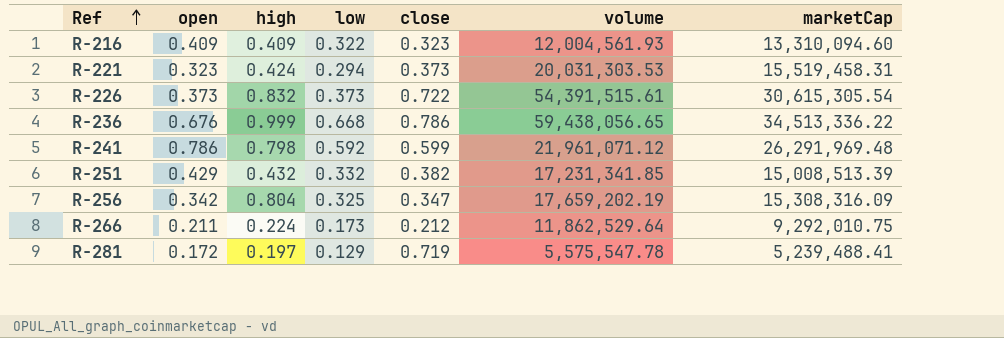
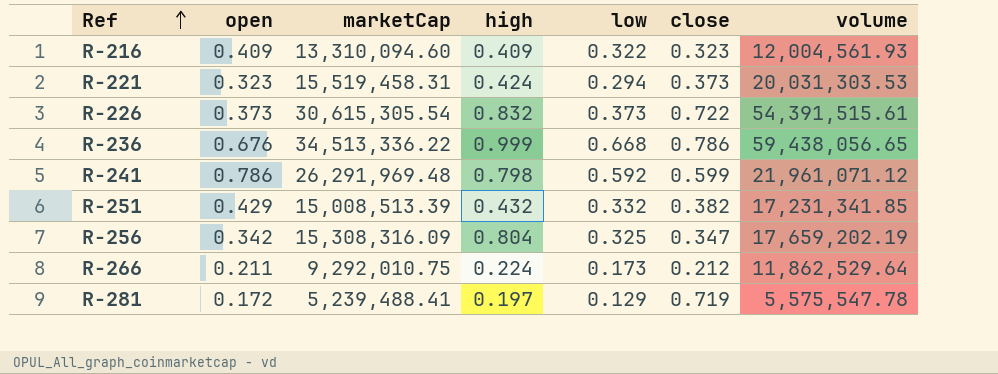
column marketCap | position: 7 -> 3

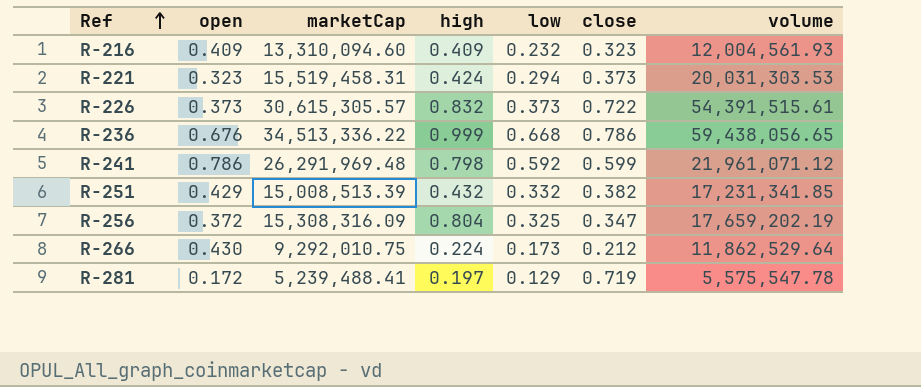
R-216 | low: 0.322 -> 0.232
R-226 | marketCap: 30,615,305.54 -> 30,615,305.57
R-256 | open: 0.342 -> 0.372
R-266 | open: 0.211 -> 0.430

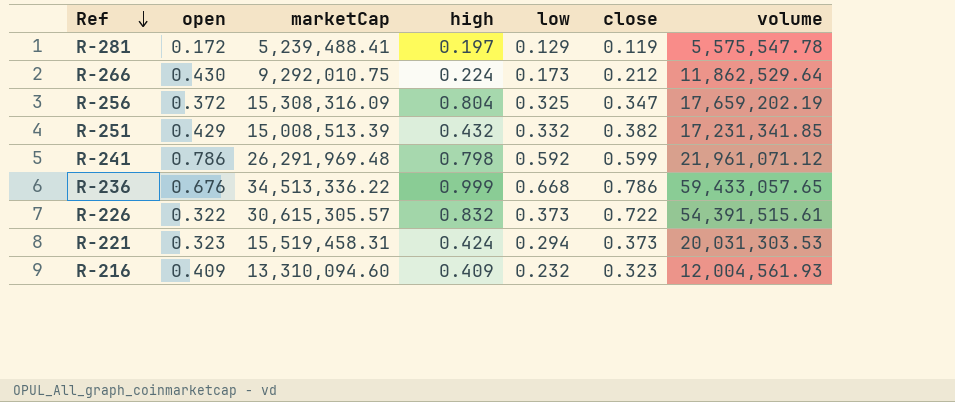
row order: Ref ascending -> Ref descending
R-281 | close: 0.719 -> 0.119
R-236 | volume: 59,438,056.65 -> 59,433,057.65
R-226 | open: 0.373 -> 0.322

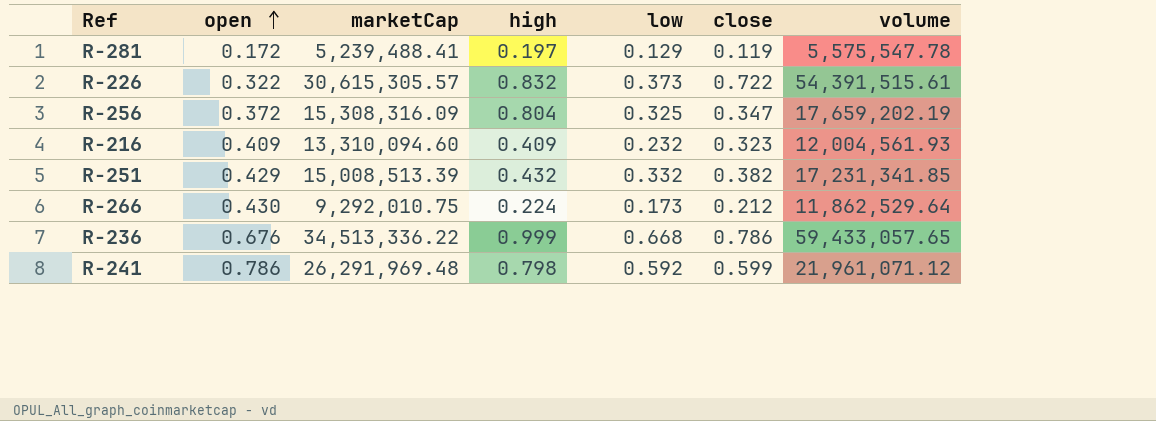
row order: Ref descending -> open ascending
row R-221: 0.323 | 15,519,458.31 | 0.424 | 0.294 | 0.373 | 20,031,303.53 -> none

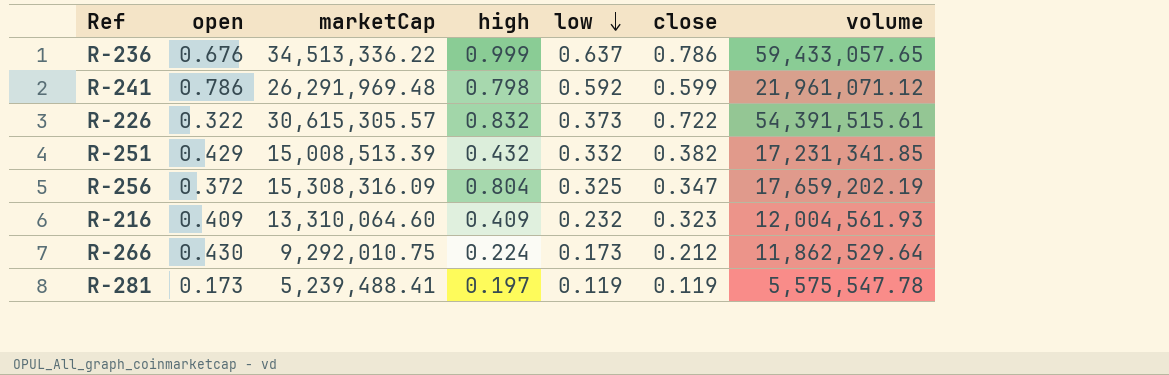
row order: open ascending -> low descending
R-236 | low: 0.668 -> 0.637
R-216 | marketCap: 13,310,094.60 -> 13,310,064.60
R-281 | open: 0.172 -> 0.173
R-281 | low: 0.129 -> 0.119

